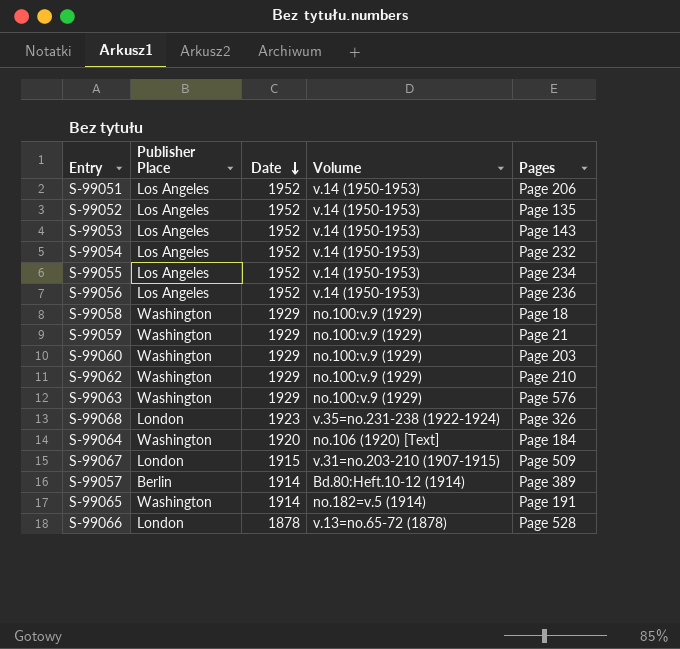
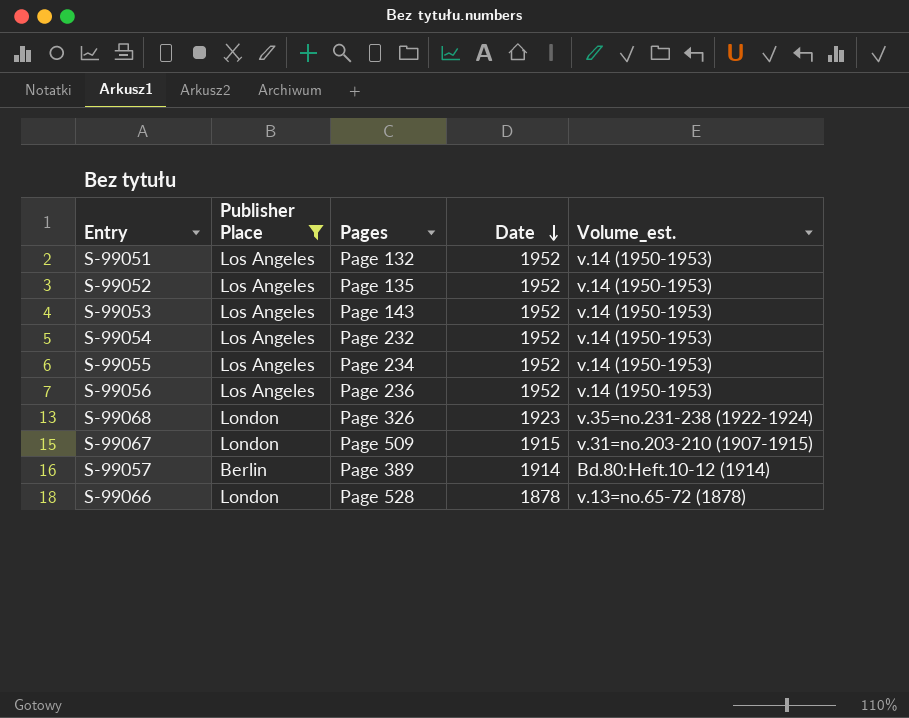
filter: none -> Publisher Place != Washington
column Pages | position: 5 -> 3
column name: Volume -> Volume_est.
S-99051 | Pages: Page 206 -> Page 132

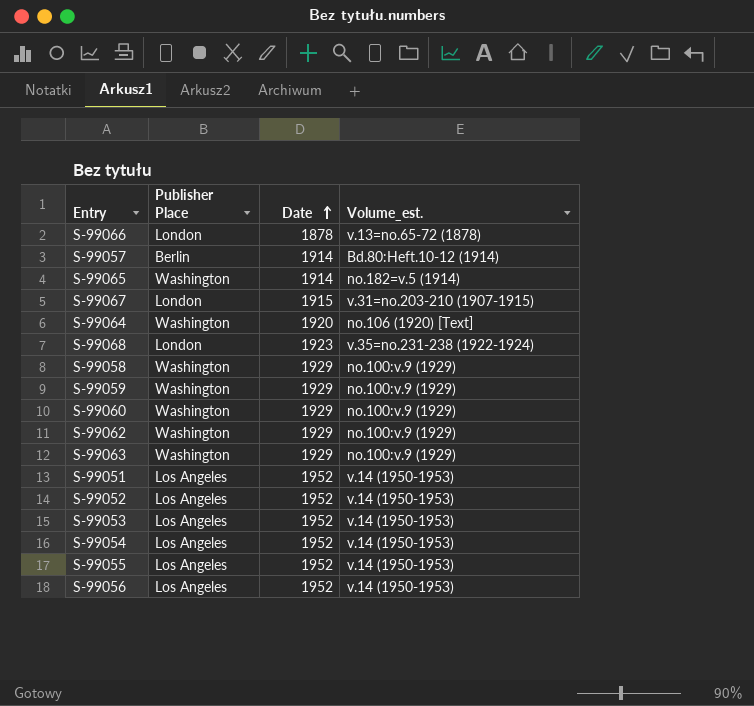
filter: Publisher Place != Washington -> none
row order: Date descending -> Date ascending
column Pages | position: 3 -> none

